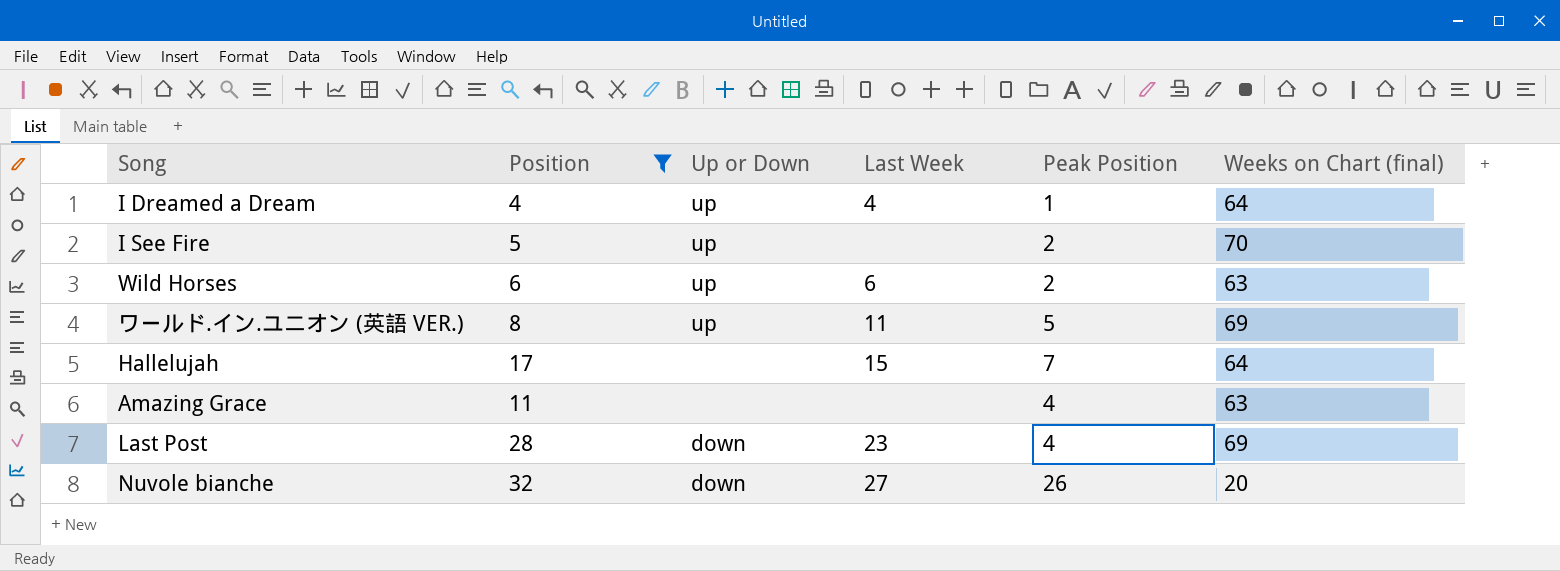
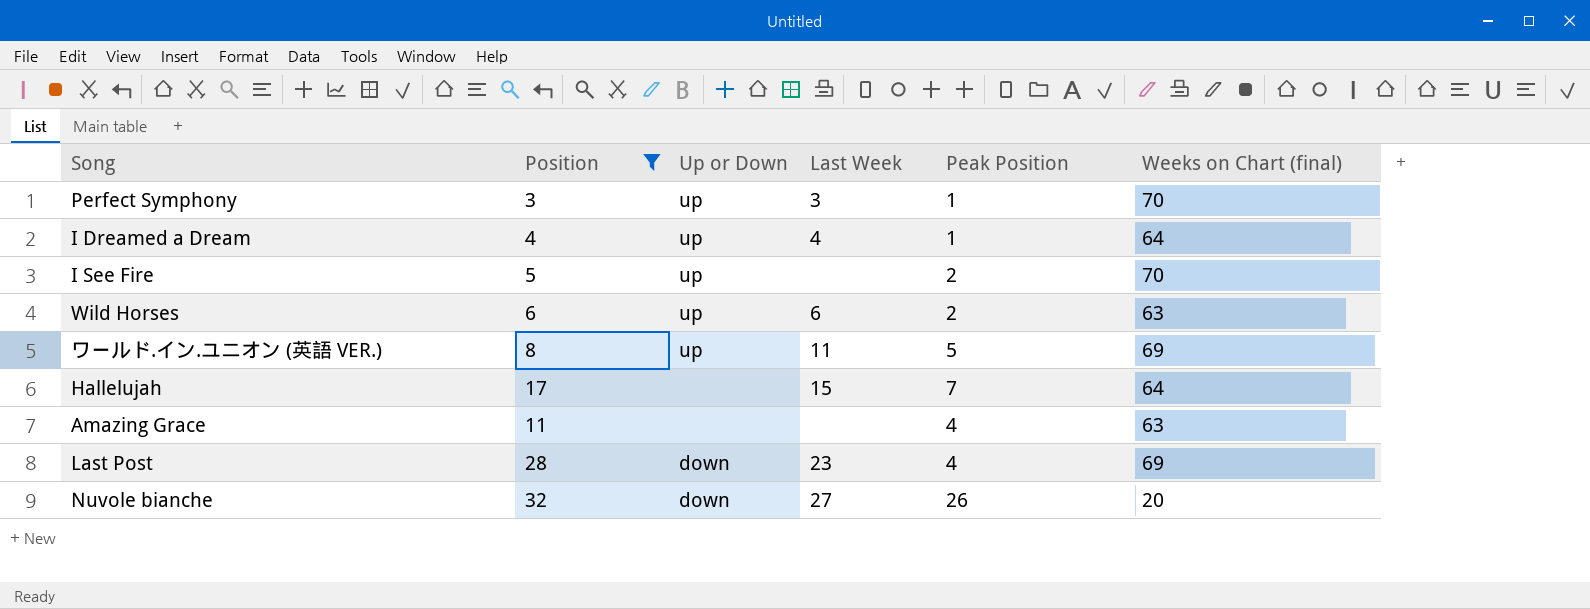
row Perfect Symphony: none -> 3 | up | 3 | 1 | 70

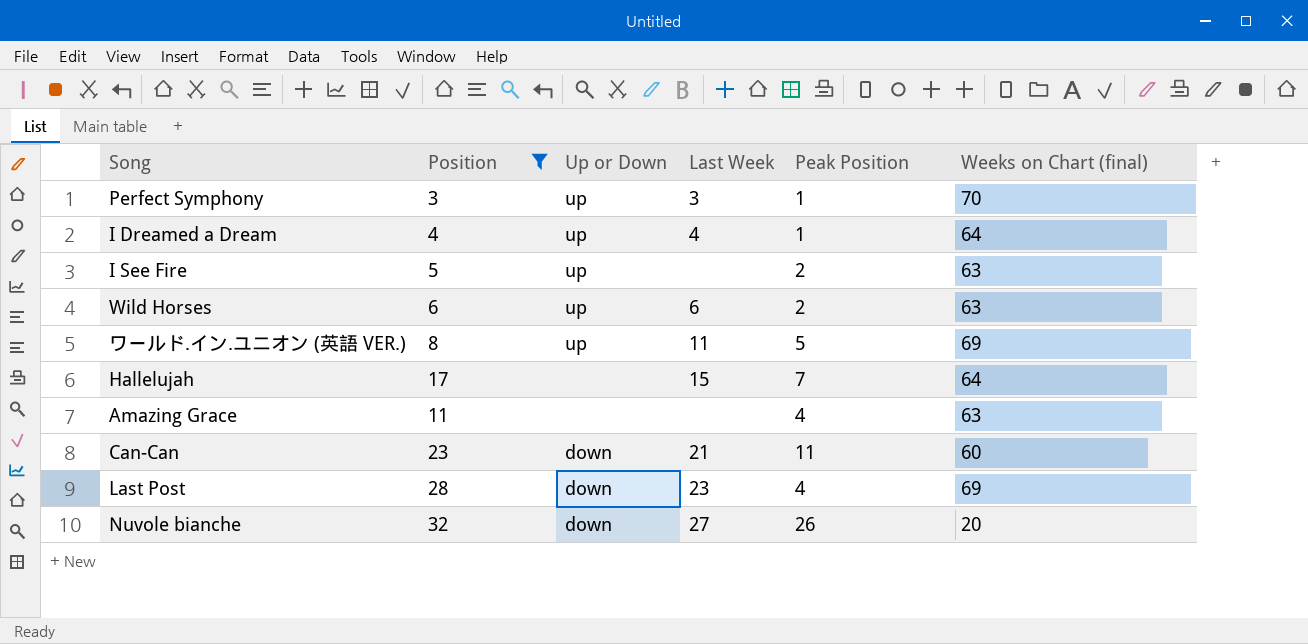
I See Fire | Weeks on Chart (final): 70 -> 63
row Can-Can: none -> 23 | down | 21 | 11 | 60

